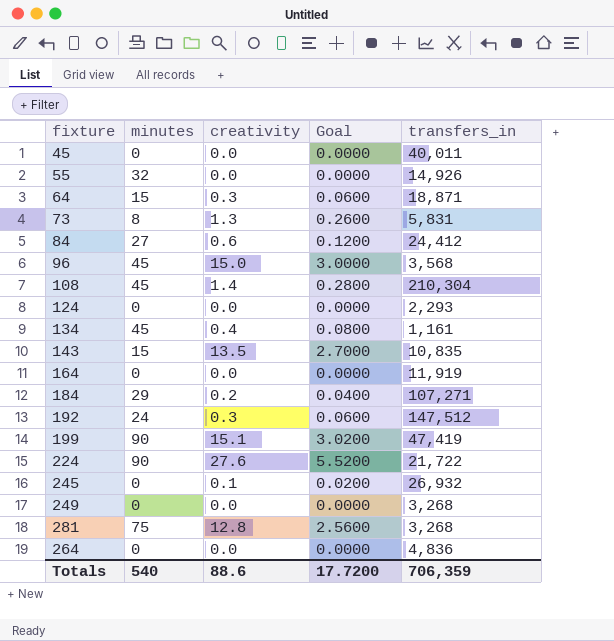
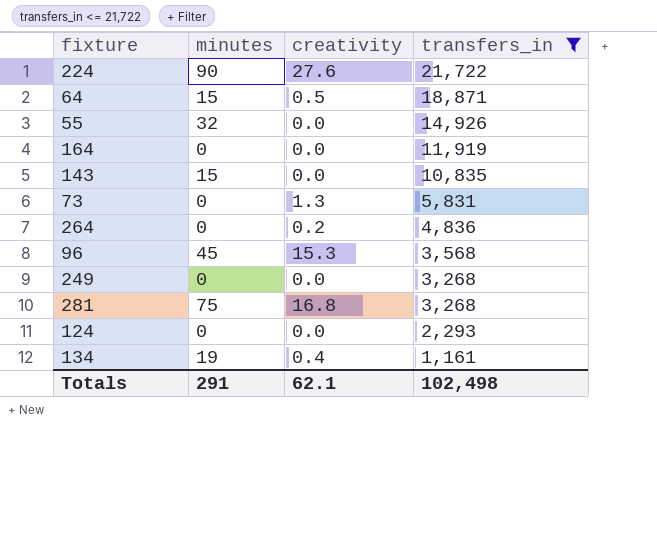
filter: none -> transfers_in <= 21,722
row order: none -> transfers_in descending
column Goal | formula: [creativity] * 0.2 -> none
64 | creativity: 0.3 -> 0.5
143 | creativity: 13.5 -> 0.0
73 | minutes: 8 -> 0
264 | creativity: 0.0 -> 0.2
96 | creativity: 15.0 -> 15.3
281 | creativity: 12.8 -> 16.8
134 | minutes: 45 -> 19
Totals | minutes: 540 -> 291
Totals | creativity: 88.6 -> 62.1
Totals | transfers_in: 706,359 -> 102,498

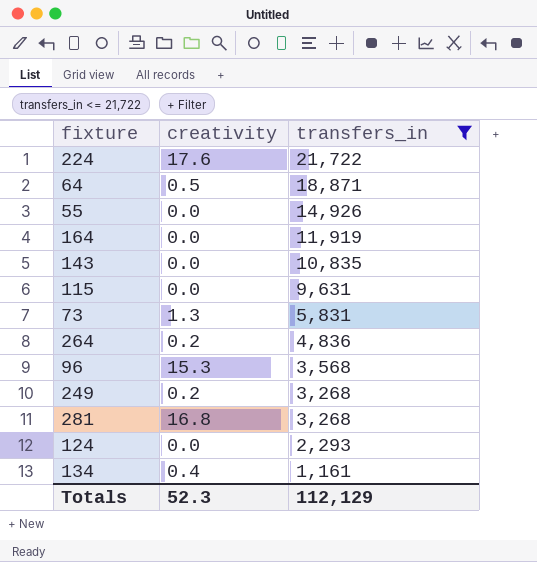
column minutes | position: 2 -> none
224 | creativity: 27.6 -> 17.6
row 115: none -> 0.0 | 9,631
249 | creativity: 0.0 -> 0.2
Totals | creativity: 62.1 -> 52.3
Totals | transfers_in: 102,498 -> 112,129

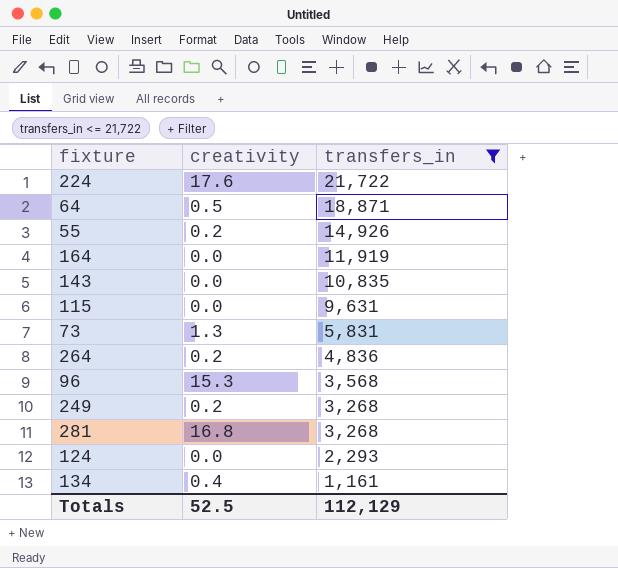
55 | creativity: 0.0 -> 0.2
Totals | creativity: 52.3 -> 52.5

